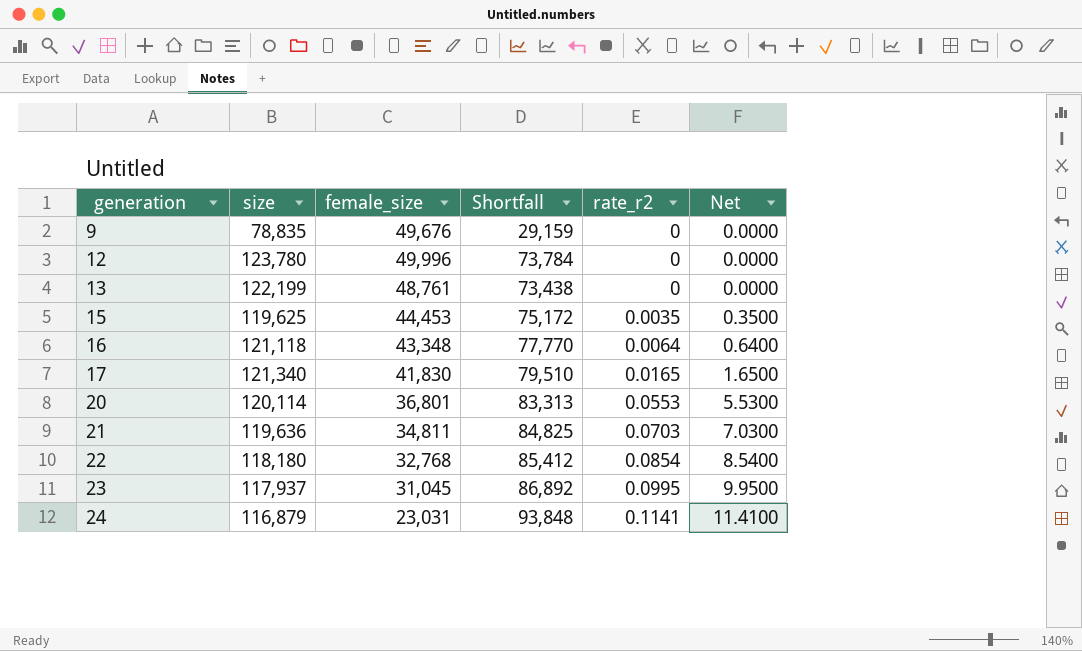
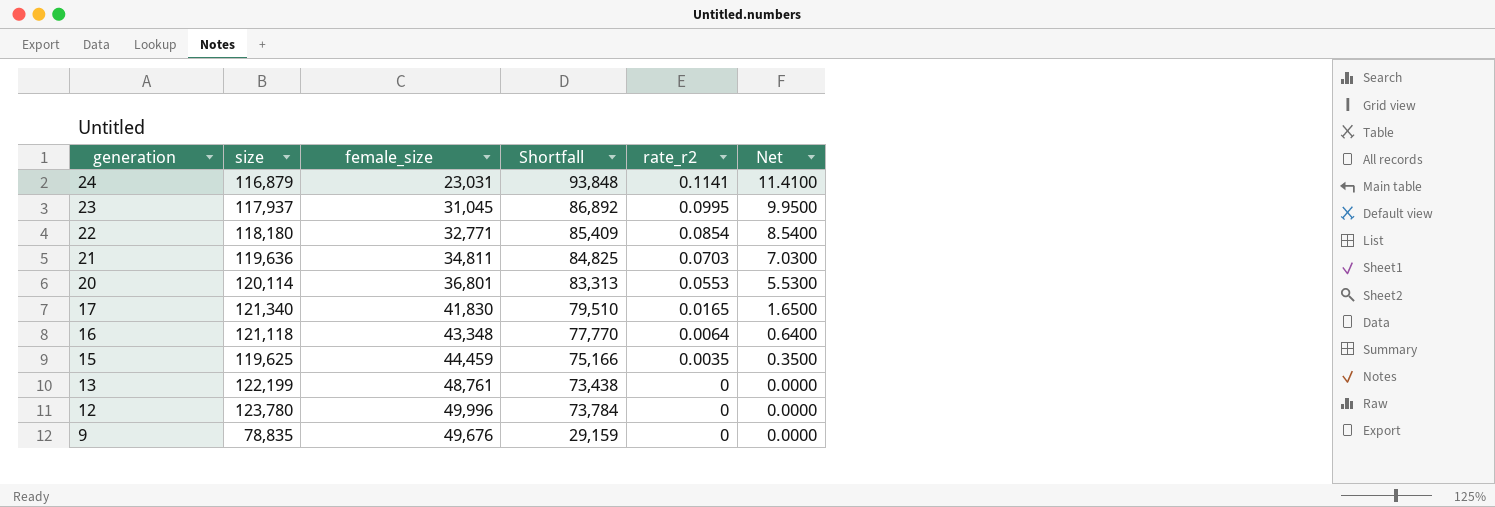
row order: generation ascending -> generation descending
22 | female_size: 32,768 -> 32,771
22 | Shortfall: 85,412 -> 85,409
15 | female_size: 44,453 -> 44,459
15 | Shortfall: 75,172 -> 75,166

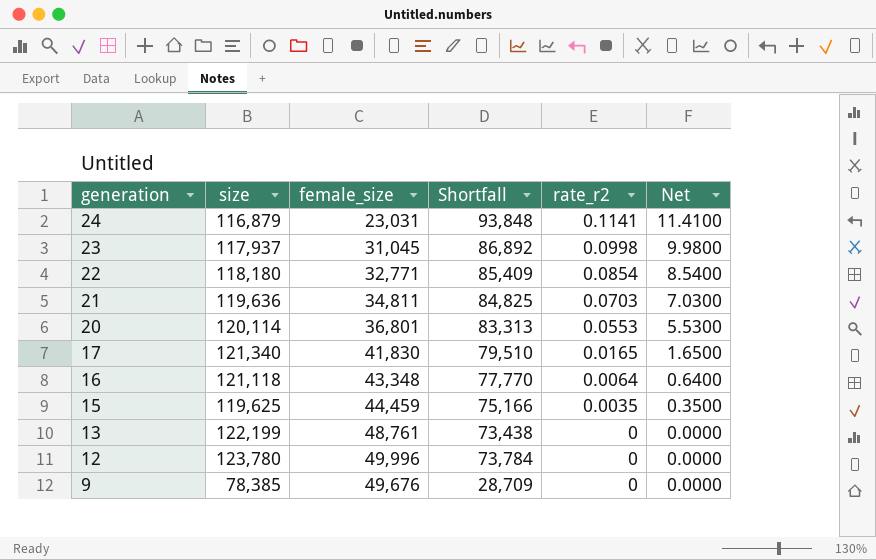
23 | rate_r2: 0.0995 -> 0.0998
23 | Net: 9.9500 -> 9.9800
9 | size: 78,835 -> 78,385
9 | Shortfall: 29,159 -> 28,709

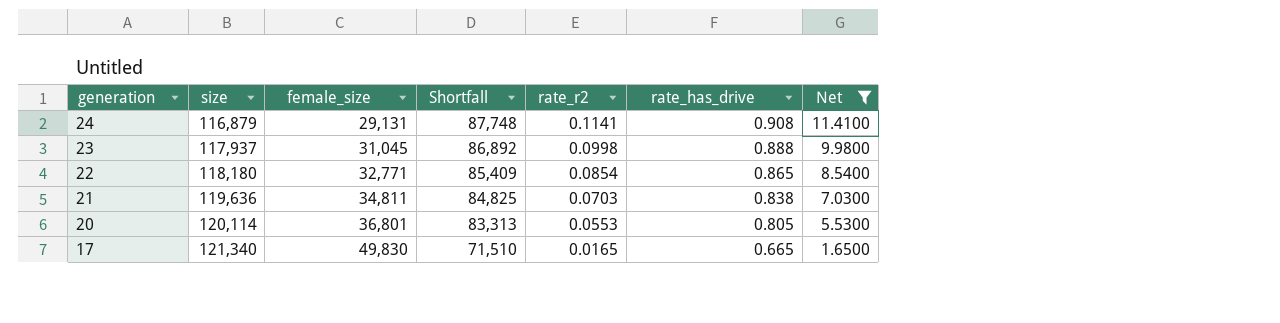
filter: none -> Net >= 1.6500
column rate_has_drive | position: none -> 6
24 | female_size: 23,031 -> 29,131
24 | Shortfall: 93,848 -> 87,748
17 | female_size: 41,830 -> 49,830
17 | Shortfall: 79,510 -> 71,510

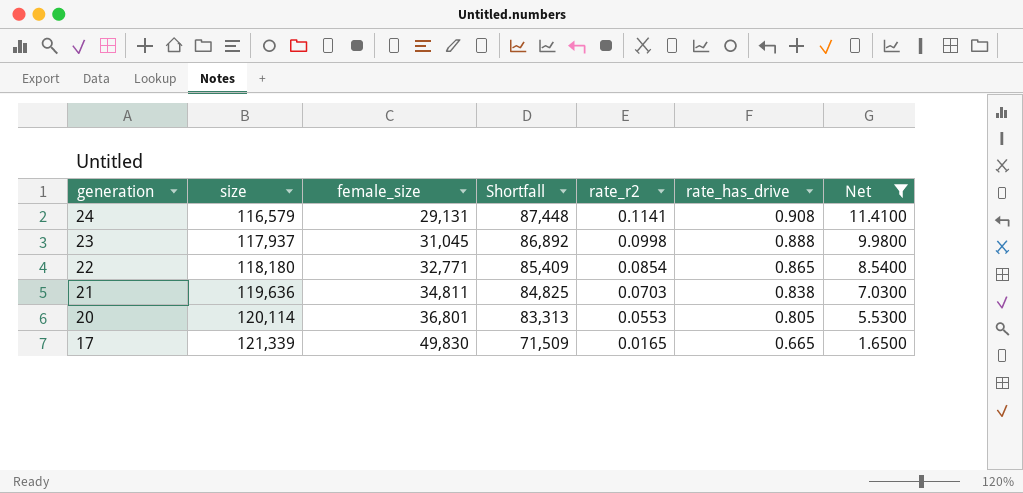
24 | size: 116,879 -> 116,579
24 | Shortfall: 87,748 -> 87,448
17 | size: 121,340 -> 121,339
17 | Shortfall: 71,510 -> 71,509

